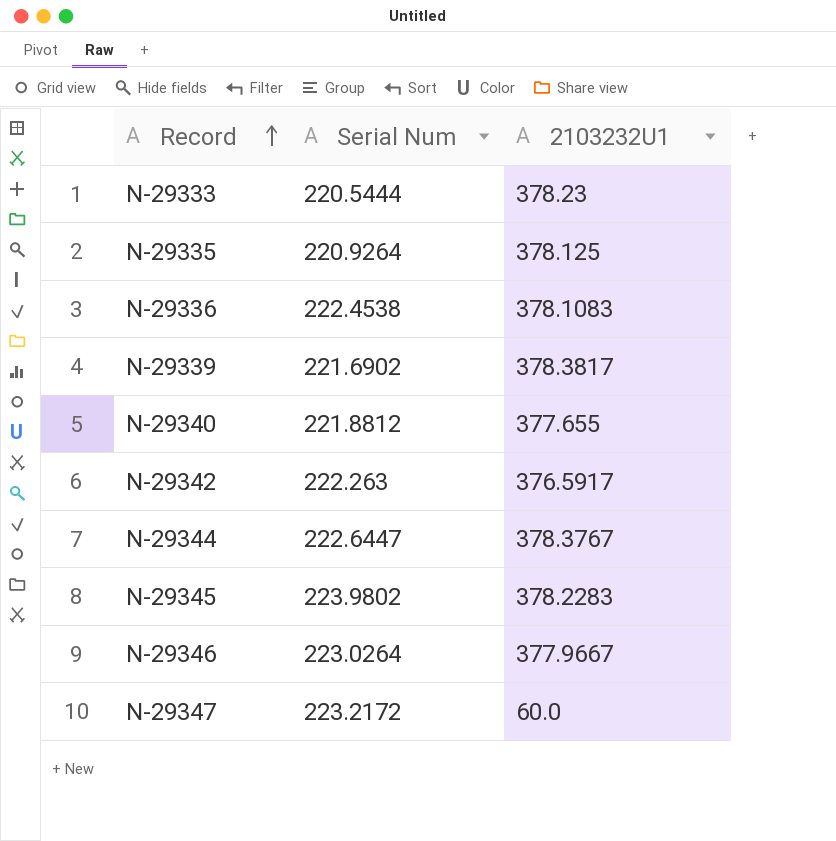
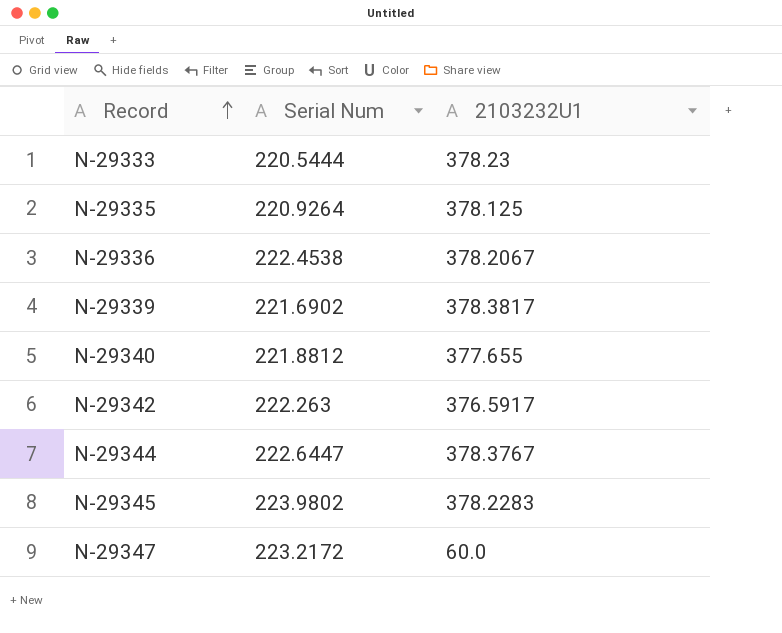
row N-29346: 223.0264 | 377.9667 -> none
N-29336 | 2103232U1: 378.1083 -> 378.2067

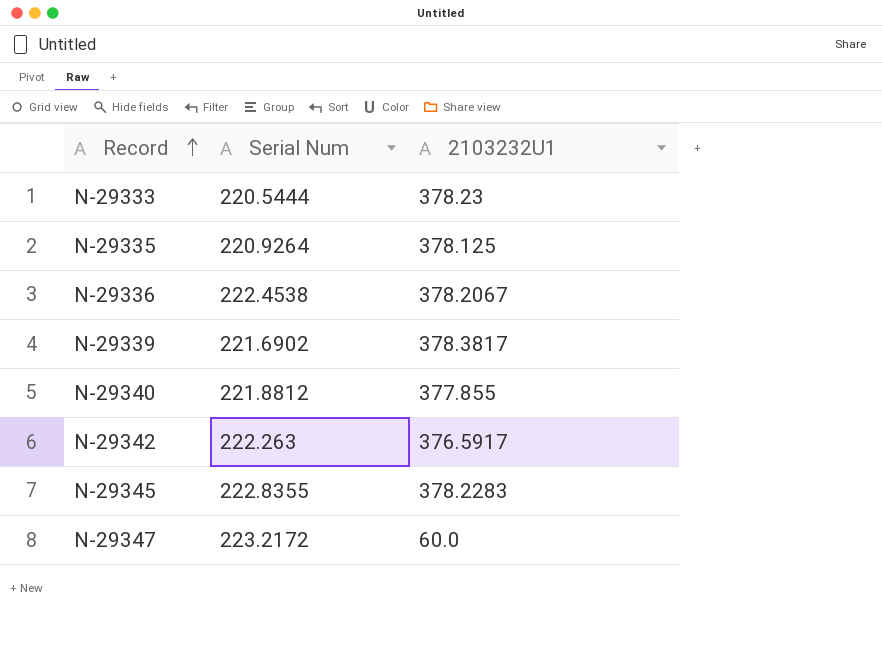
row N-29344: 222.6447 | 378.3767 -> none
N-29340 | 2103232U1: 377.655 -> 377.855
N-29345 | Serial Num: 223.9802 -> 222.8355

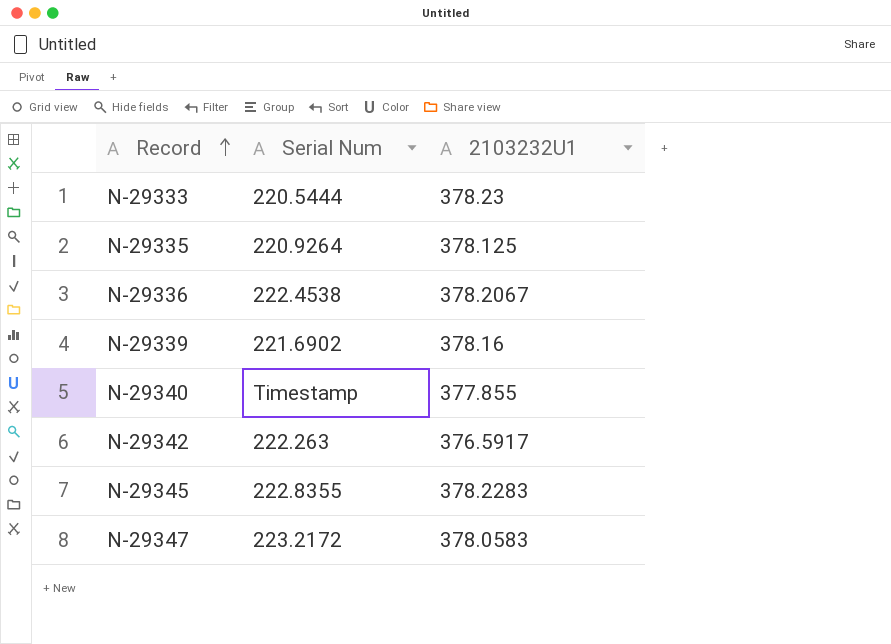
N-29339 | 2103232U1: 378.3817 -> 378.16
N-29340 | Serial Num: 221.8812 -> Timestamp
N-29347 | 2103232U1: 60.0 -> 378.0583

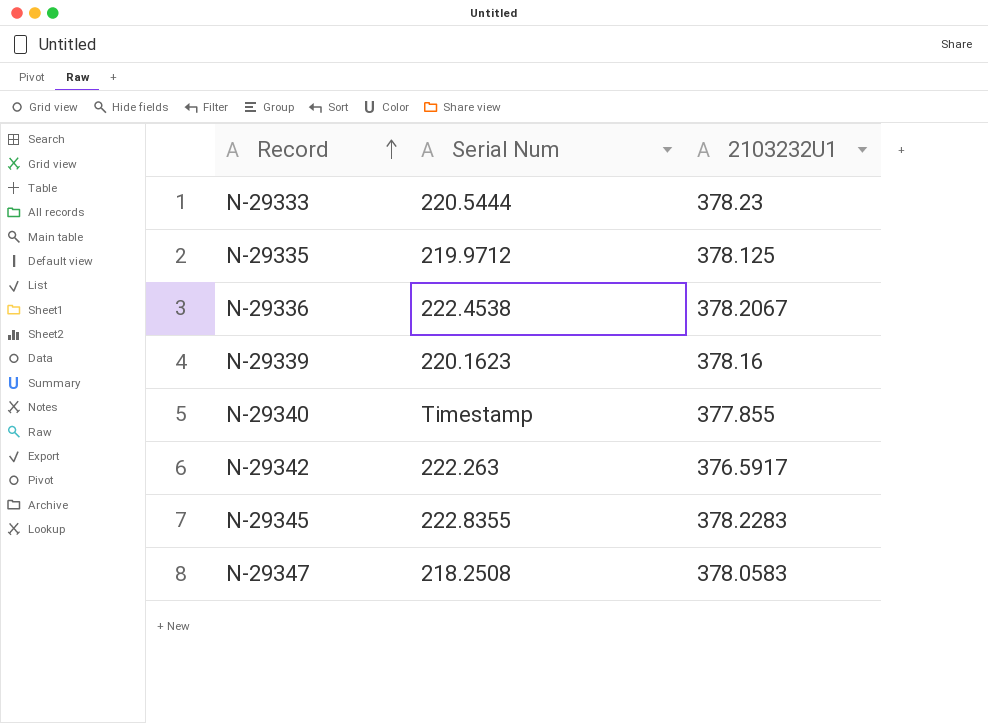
N-29335 | Serial Num: 220.9264 -> 219.9712
N-29339 | Serial Num: 221.6902 -> 220.1623
N-29347 | Serial Num: 223.2172 -> 218.2508

